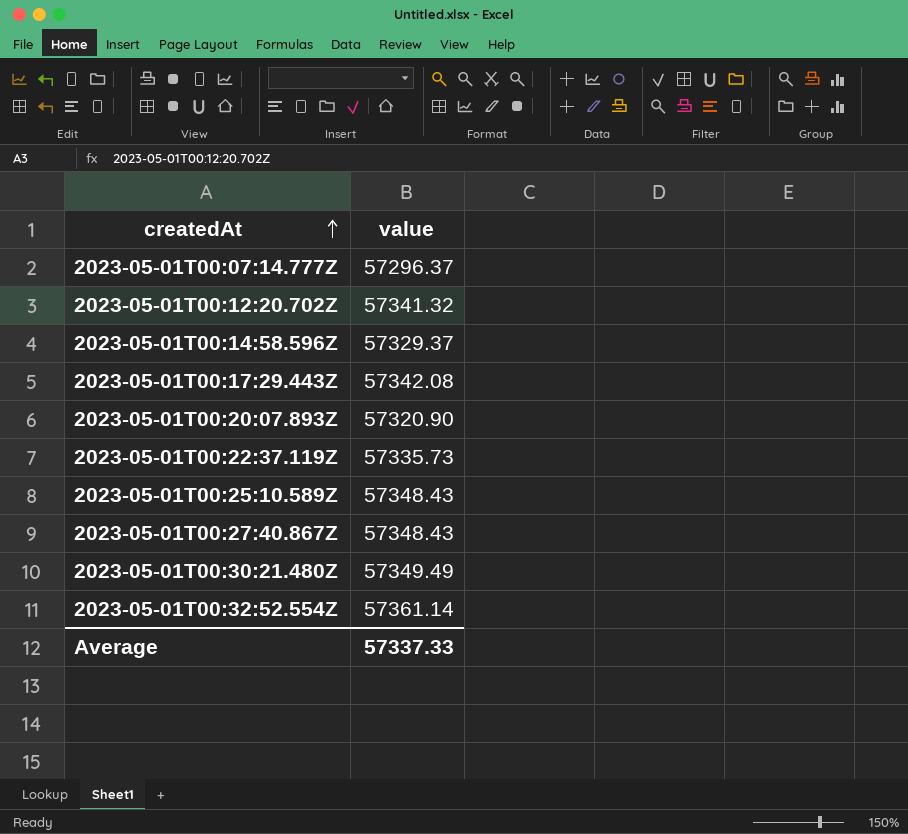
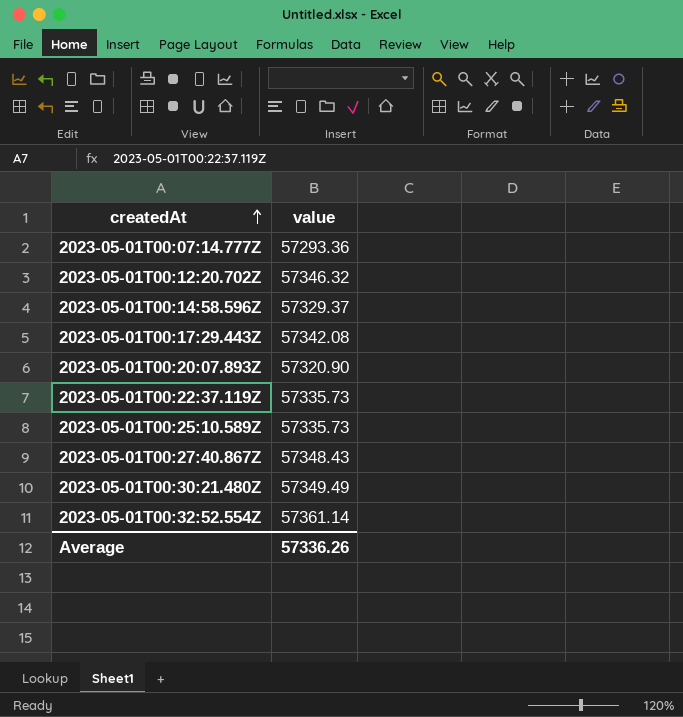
2023-05-01T00:07:14.777Z | value: 57296.37 -> 57293.36
2023-05-01T00:12:20.702Z | value: 57341.32 -> 57346.32
2023-05-01T00:25:10.589Z | value: 57348.43 -> 57335.73
Average | value: 57337.33 -> 57336.26

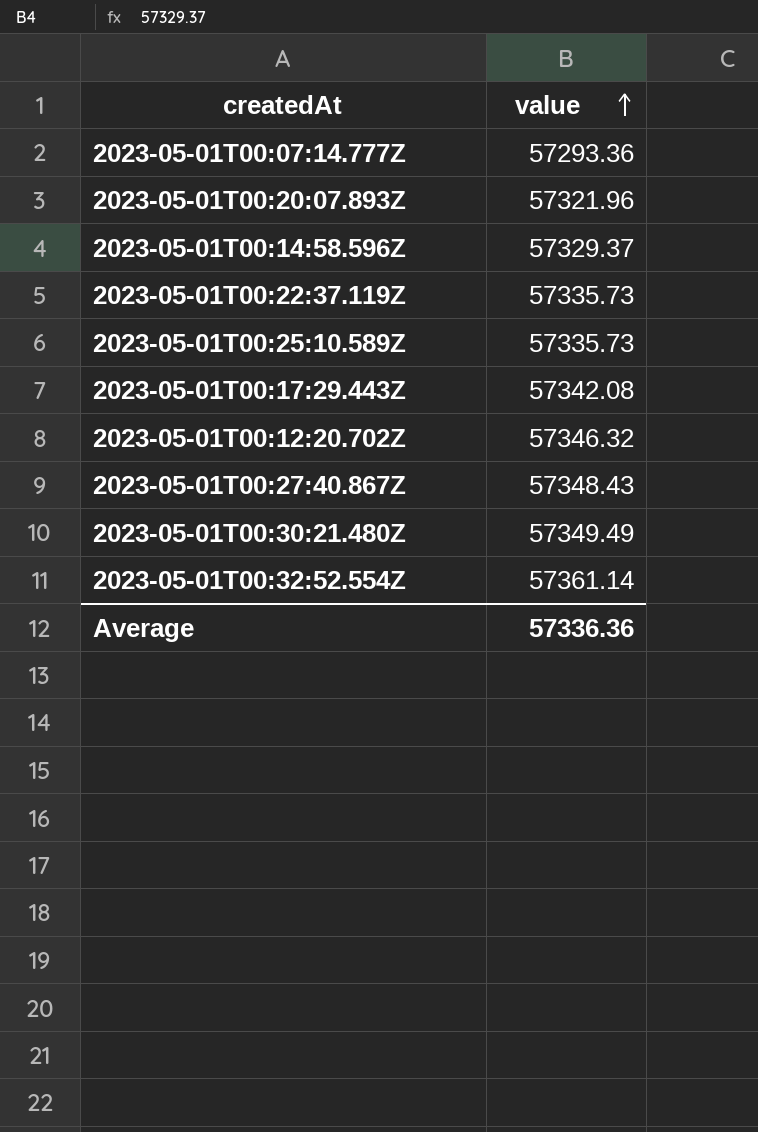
row order: createdAt ascending -> value ascending
2023-05-01T00:20:07.893Z | value: 57320.90 -> 57321.96
Average | value: 57336.26 -> 57336.36

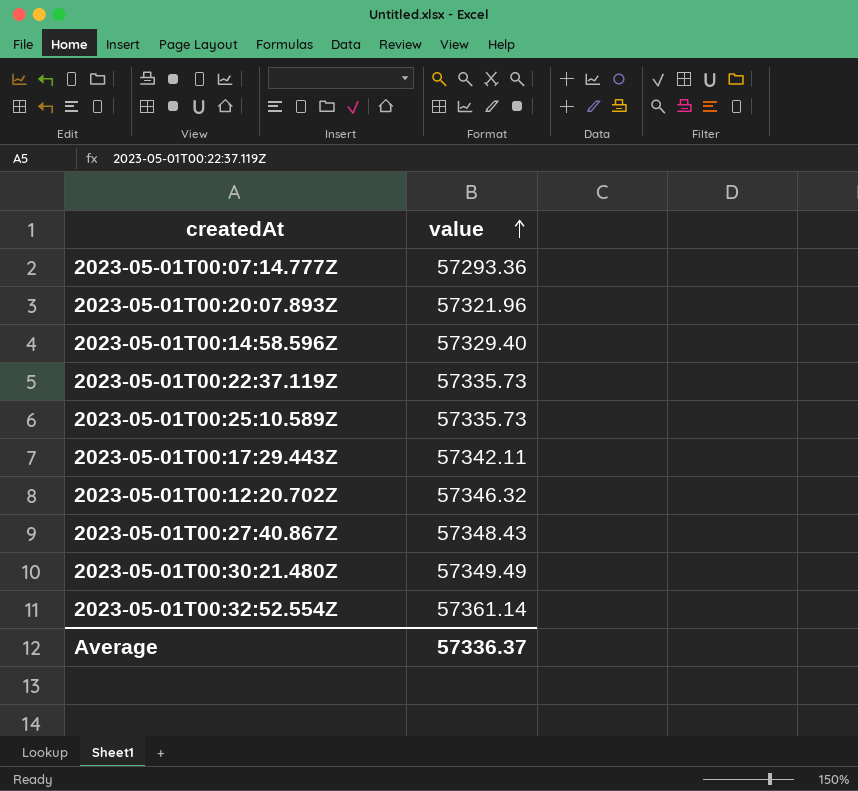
2023-05-01T00:14:58.596Z | value: 57329.37 -> 57329.40
2023-05-01T00:17:29.443Z | value: 57342.08 -> 57342.11
Average | value: 57336.36 -> 57336.37

